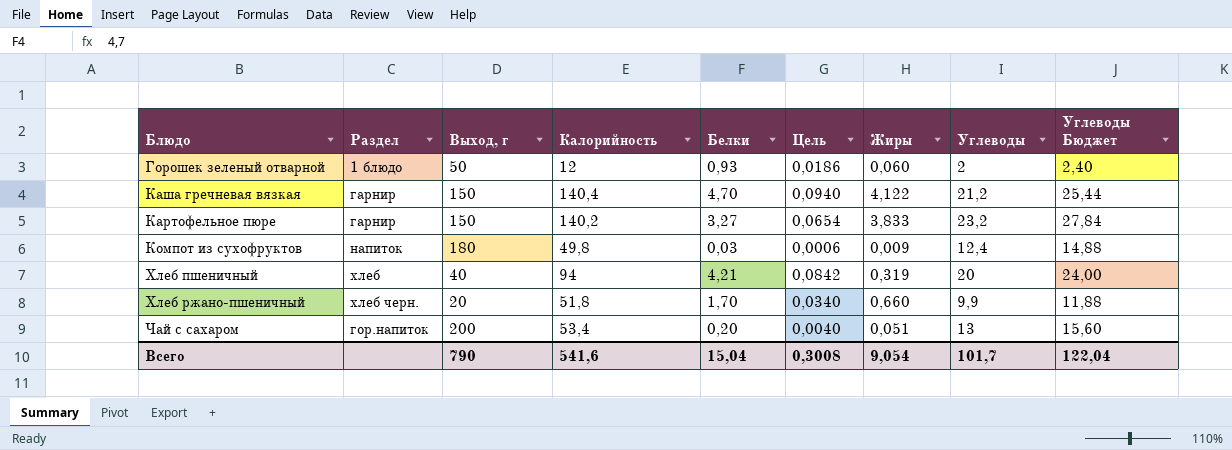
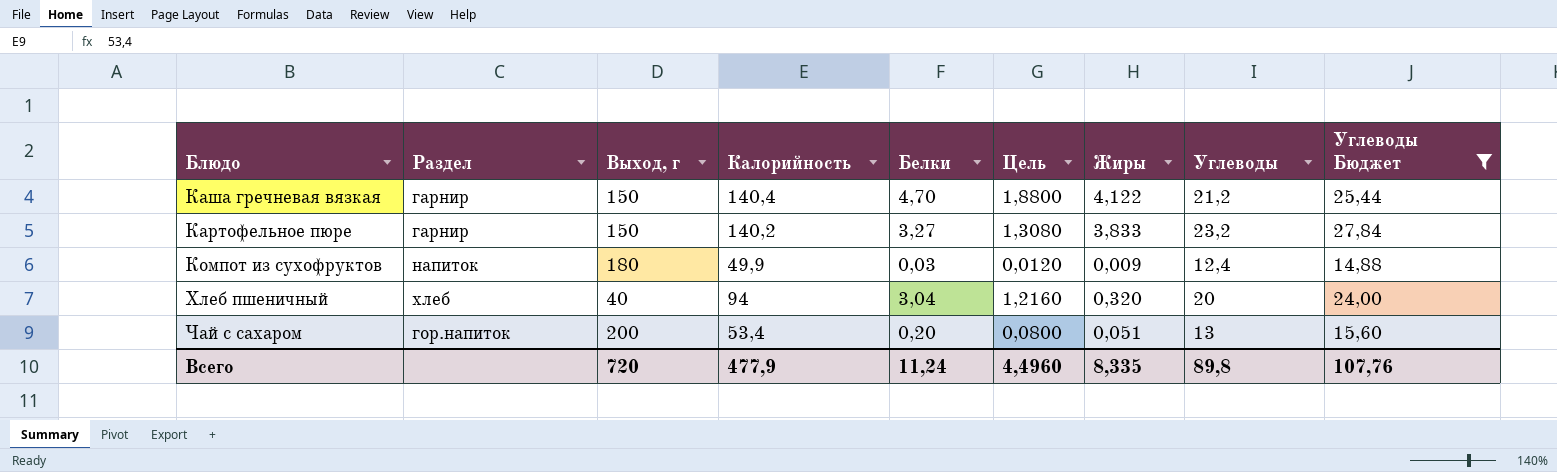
filter: none -> Углеводы Бюджет >= 14,88
column Цель | formula: [Белки] * 0,02 -> [Белки] * 0,4
Компот из сухофруктов | Калорийность: 49,8 -> 49,9
Хлеб пшеничный | Белки: 4,21 -> 3,04
Хлеб пшеничный | Жиры: 0,319 -> 0,320
Всего | Выход, г: 790 -> 720
Всего | Калорийность: 541,6 -> 477,9
Всего | Белки: 15,04 -> 11,24
Всего | Цель: 0,3008 -> 4,4960
Всего | Жиры: 9,054 -> 8,335
Всего | Углеводы: 101,7 -> 89,8
Всего | Углеводы Бюджет: 122,04 -> 107,76

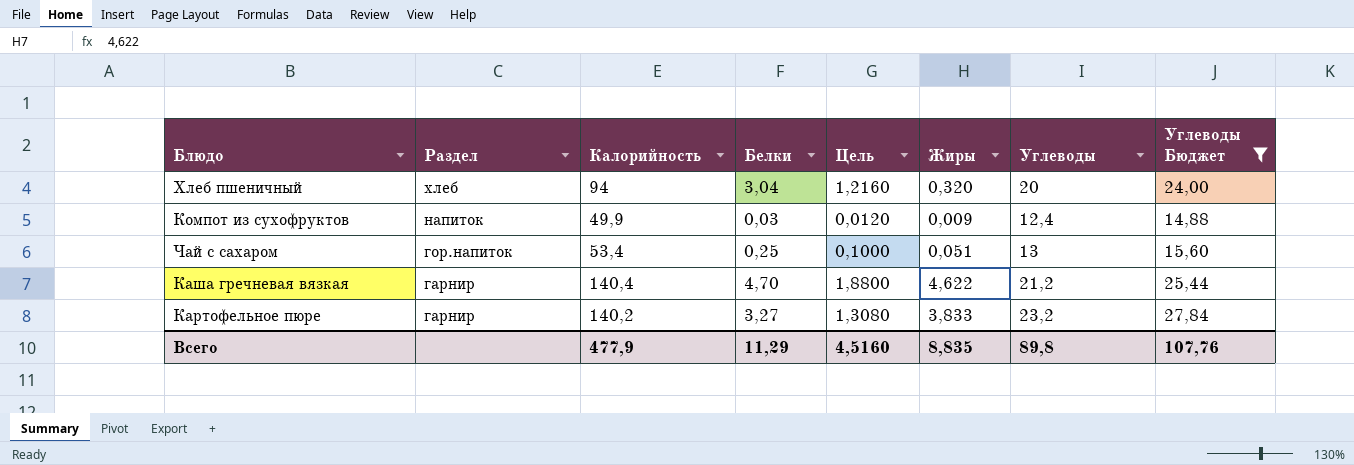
row order: none -> Раздел descending
column Выход, г | position: 3 -> none
Чай с сахаром | Белки: 0,20 -> 0,25
Чай с сахаром | Цель: 0,0800 -> 0,1000
Каша гречневая вязкая | Жиры: 4,122 -> 4,622
Всего | Белки: 11,24 -> 11,29
Всего | Цель: 4,4960 -> 4,5160
Всего | Жиры: 8,335 -> 8,835

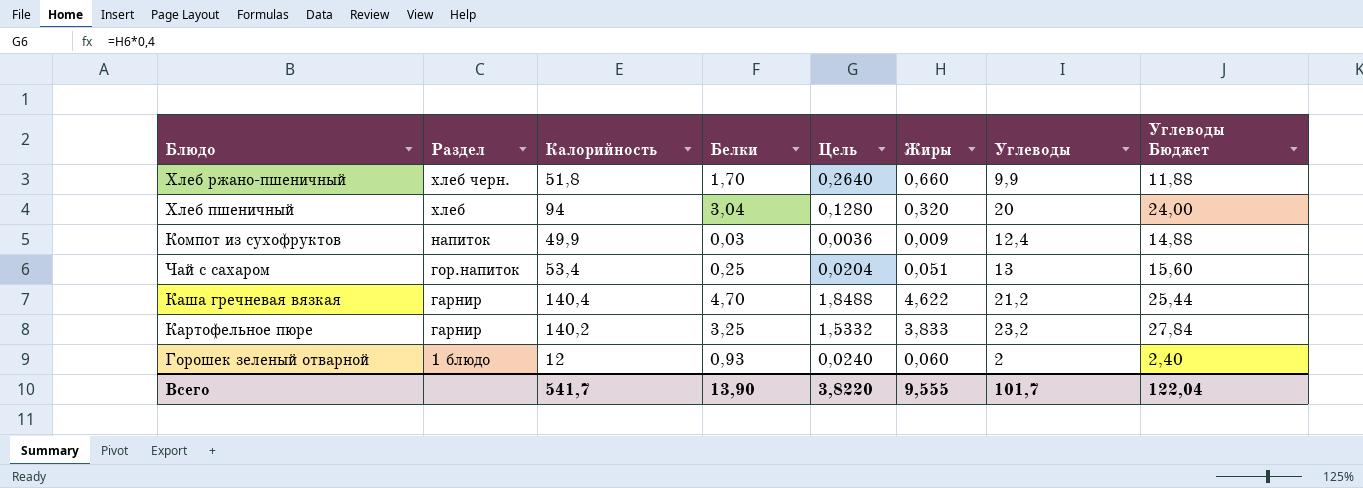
filter: Углеводы Бюджет >= 14,88 -> none
column Цель | formula: [Белки] * 0,4 -> [Жиры] * 0,4
Картофельное пюре | Белки: 3,27 -> 3,25
Всего | Калорийность: 477,9 -> 541,7
Всего | Белки: 11,29 -> 13,90
Всего | Цель: 4,5160 -> 3,8220
Всего | Жиры: 8,835 -> 9,555
Всего | Углеводы: 89,8 -> 101,7
Всего | Углеводы Бюджет: 107,76 -> 122,04

